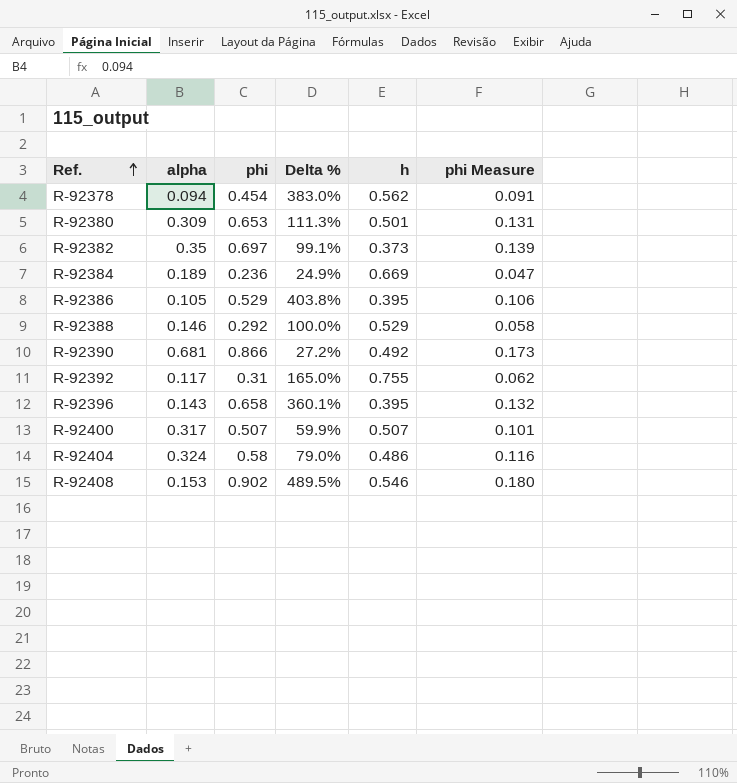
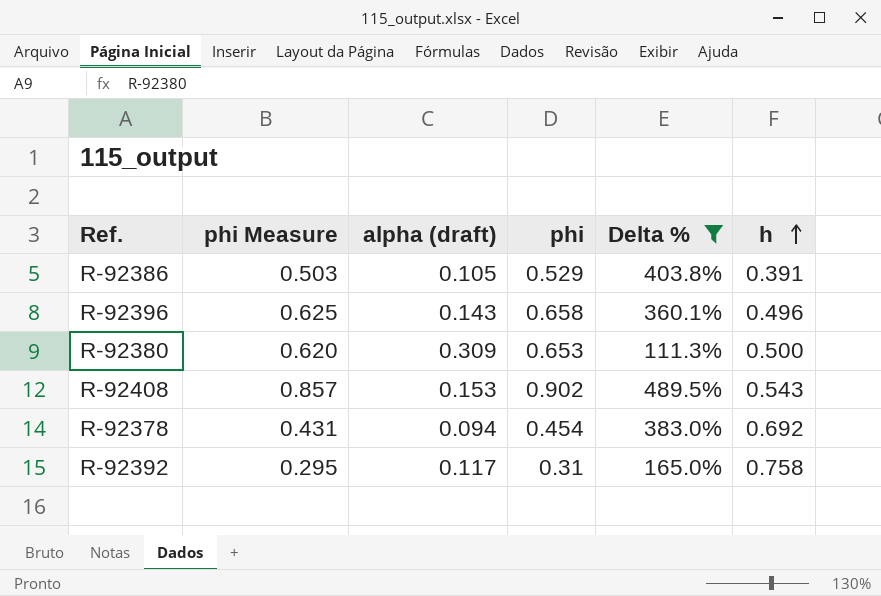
filter: none -> Delta % >= 111.3%
row order: Ref. ascending -> h ascending
column phi Measure | formula: [phi] * 0.2 -> [phi] * 0.95
column phi Measure | position: 6 -> 2
column name: alpha -> alpha (draft)
R-92386 | h: 0.395 -> 0.391
R-92396 | h: 0.395 -> 0.496
R-92380 | h: 0.501 -> 0.500
R-92408 | h: 0.546 -> 0.543
R-92378 | h: 0.562 -> 0.692
R-92392 | h: 0.755 -> 0.758

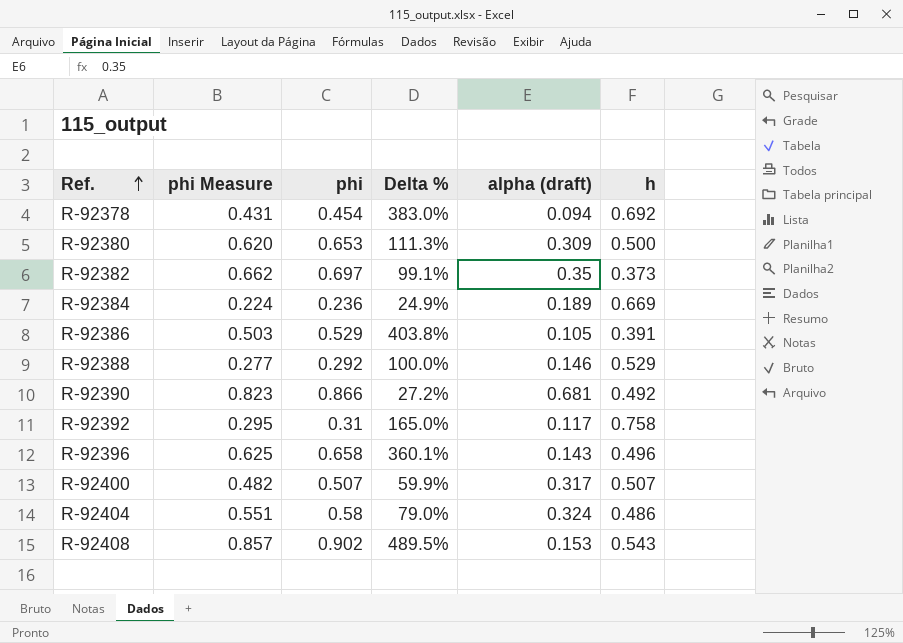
filter: Delta % >= 111.3% -> none
row order: h ascending -> Ref. ascending
column alpha (draft) | position: 3 -> 5

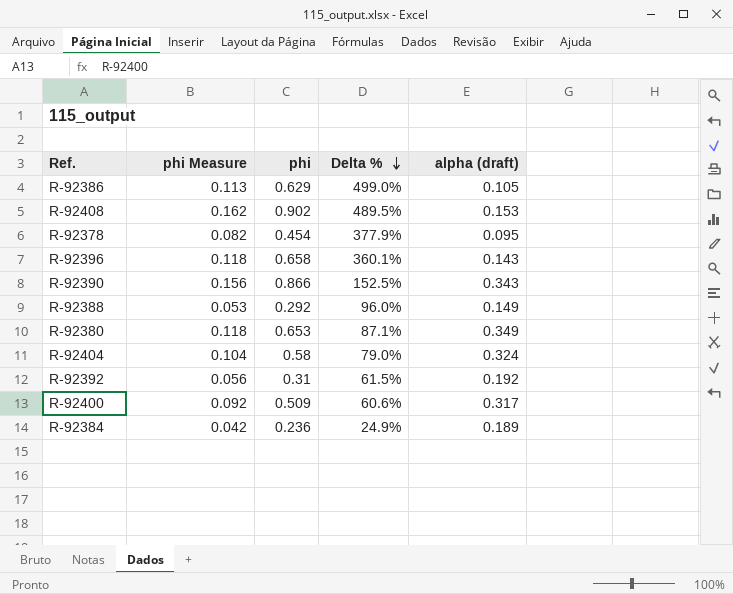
row order: Ref. ascending -> Delta % descending
column h | position: 6 -> none
column phi Measure | formula: [phi] * 0.95 -> [phi] * 0.18
row R-92382: 0.662 | 0.697 | 99.1% | 0.35 | 0.373 -> none
R-92386 | phi: 0.529 -> 0.629
R-92386 | Delta %: 403.8% -> 499.0%
R-92378 | Delta %: 383.0% -> 377.9%
R-92378 | alpha (draft): 0.094 -> 0.095
R-92390 | Delta %: 27.2% -> 152.5%
R-92390 | alpha (draft): 0.681 -> 0.343
R-92388 | Delta %: 100.0% -> 96.0%
R-92388 | alpha (draft): 0.146 -> 0.149
R-92380 | Delta %: 111.3% -> 87.1%
R-92380 | alpha (draft): 0.309 -> 0.349
R-92392 | Delta %: 165.0% -> 61.5%
R-92392 | alpha (draft): 0.117 -> 0.192
R-92400 | phi: 0.507 -> 0.509
R-92400 | Delta %: 59.9% -> 60.6%

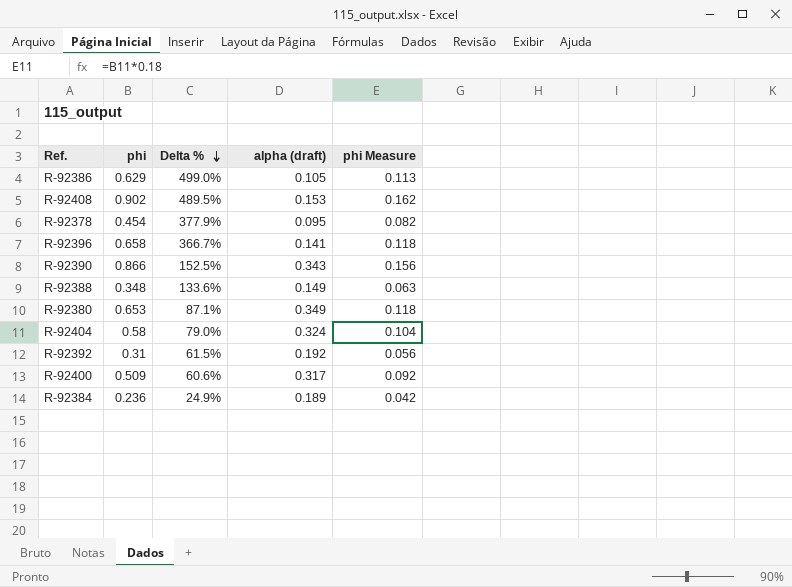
column phi Measure | position: 2 -> 5
R-92396 | Delta %: 360.1% -> 366.7%
R-92396 | alpha (draft): 0.143 -> 0.141
R-92388 | phi: 0.292 -> 0.348
R-92388 | Delta %: 96.0% -> 133.6%
R-92388 | phi Measure: 0.053 -> 0.063

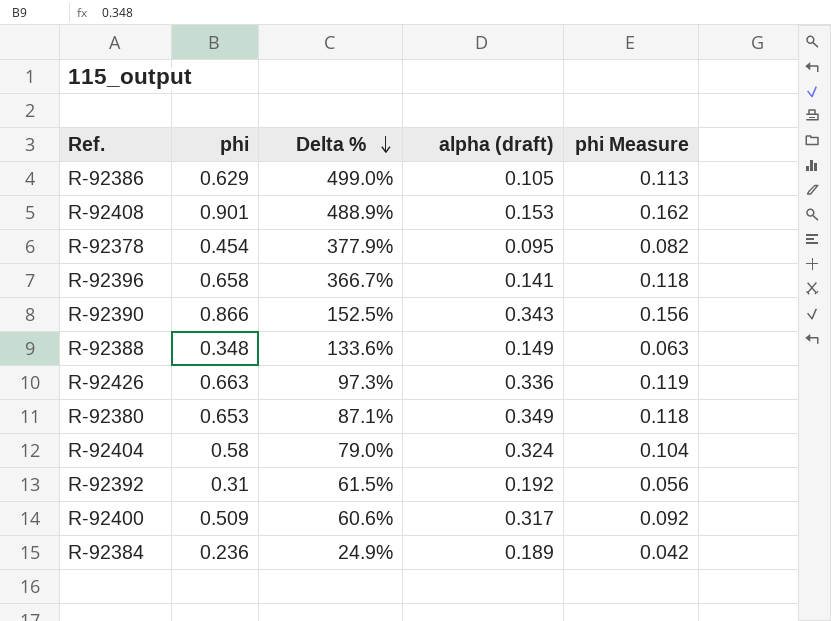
R-92408 | phi: 0.902 -> 0.901
R-92408 | Delta %: 489.5% -> 488.9%
row R-92426: none -> 0.663 | 97.3% | 0.336 | 0.119

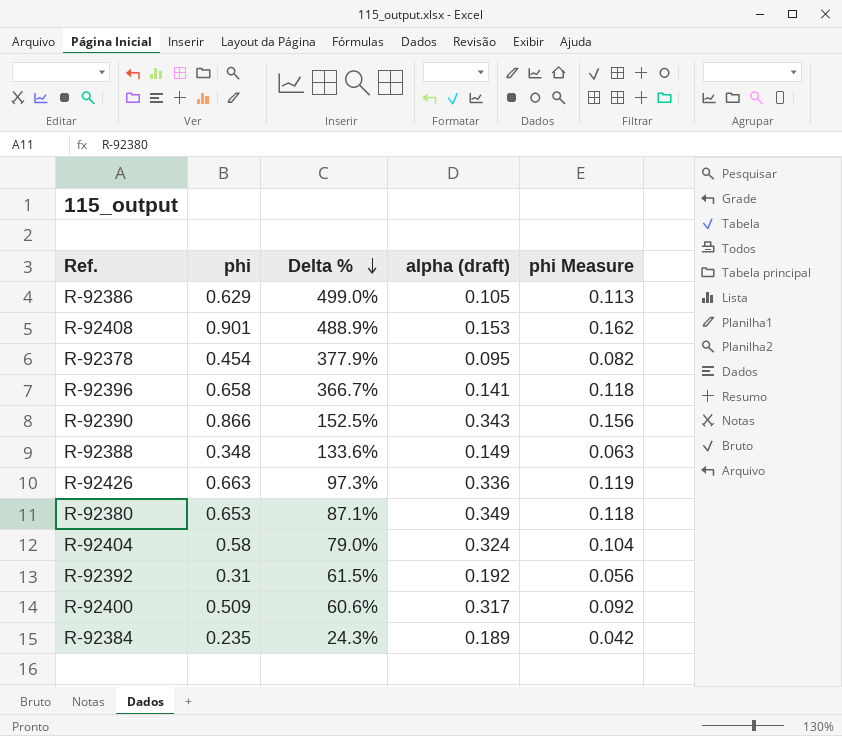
R-92384 | phi: 0.236 -> 0.235
R-92384 | Delta %: 24.9% -> 24.3%

